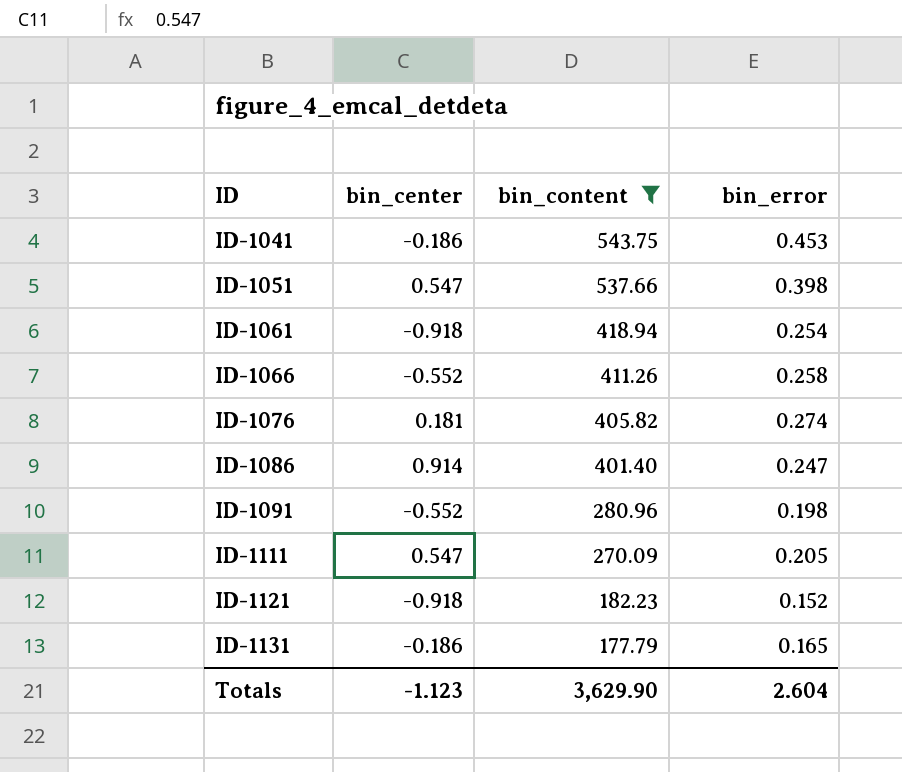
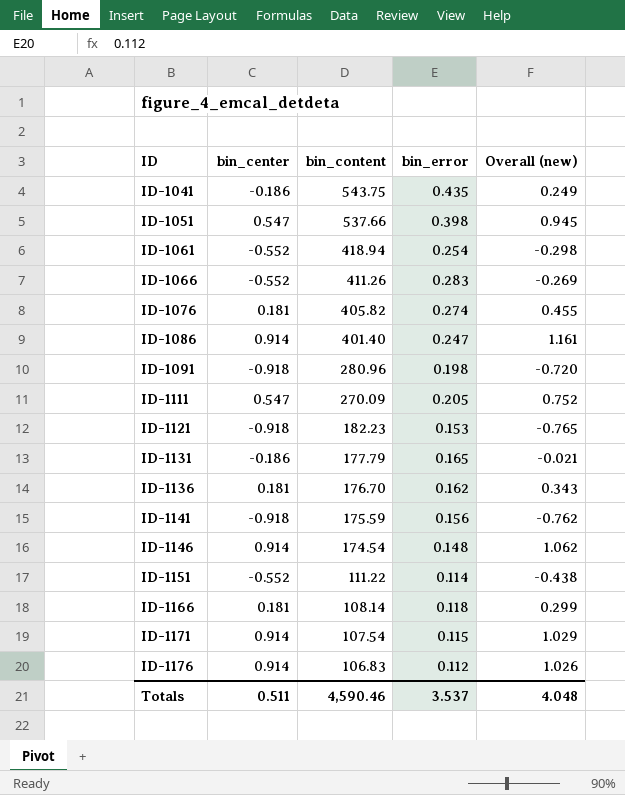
filter: bin_content >= 177.79 -> none
column Overall (new) | formula: none -> [bin_center] + [bin_error]
ID-1041 | bin_error: 0.453 -> 0.435
ID-1061 | bin_center: -0.918 -> -0.552
ID-1066 | bin_error: 0.258 -> 0.283
ID-1091 | bin_center: -0.552 -> -0.918
ID-1121 | bin_error: 0.152 -> 0.153
Totals | bin_center: -1.123 -> 0.511
Totals | bin_content: 3,629.90 -> 4,590.46
Totals | bin_error: 2.604 -> 3.537

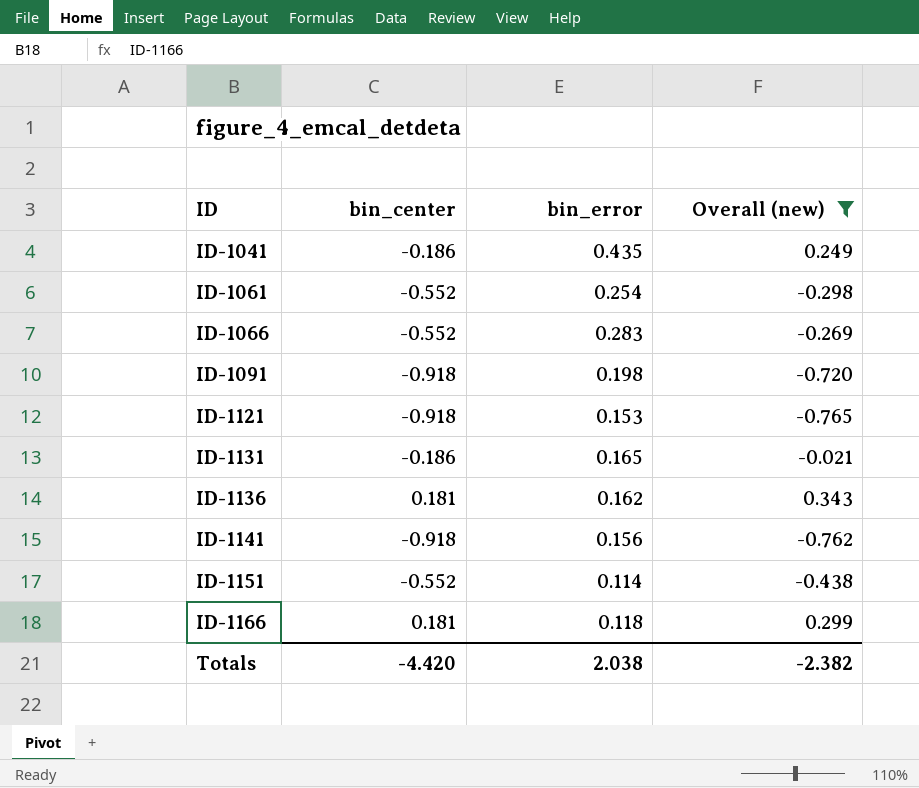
filter: none -> Overall (new) <= 0.343
column bin_content | position: 3 -> none
Totals | bin_center: 0.511 -> -4.420
Totals | bin_error: 3.537 -> 2.038
Totals | Overall (new): 4.048 -> -2.382

